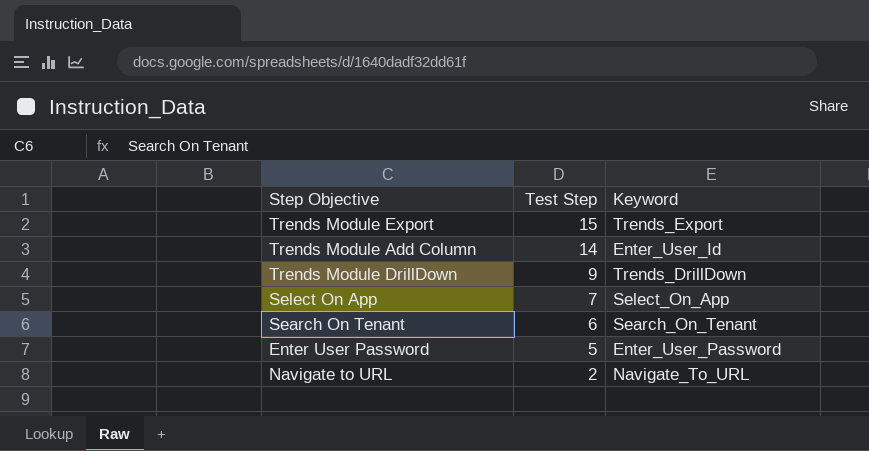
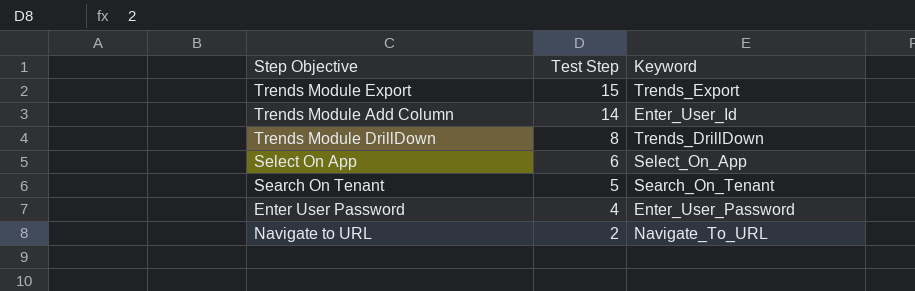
Trends Module DrillDown | Test Step: 9 -> 8
Select On App | Test Step: 7 -> 6
Search On Tenant | Test Step: 6 -> 5
Enter User Password | Test Step: 5 -> 4

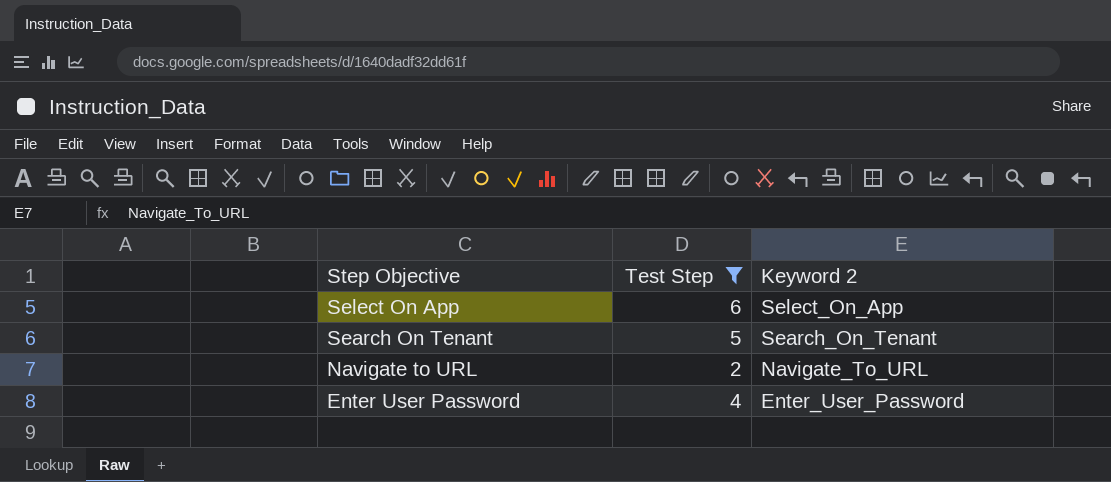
filter: none -> Test Step <= 6
row order: Test Step descending -> Step Objective descending
column name: Keyword -> Keyword 2

